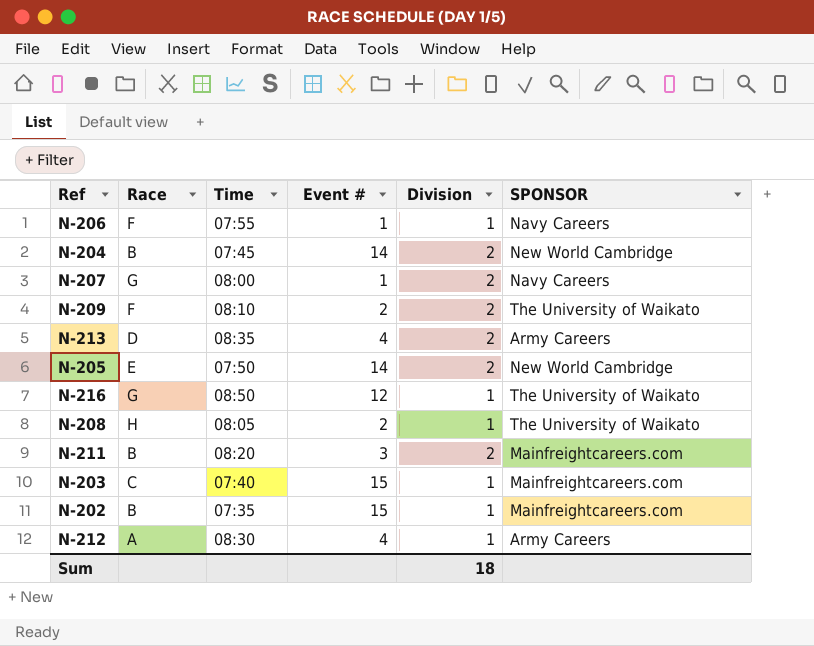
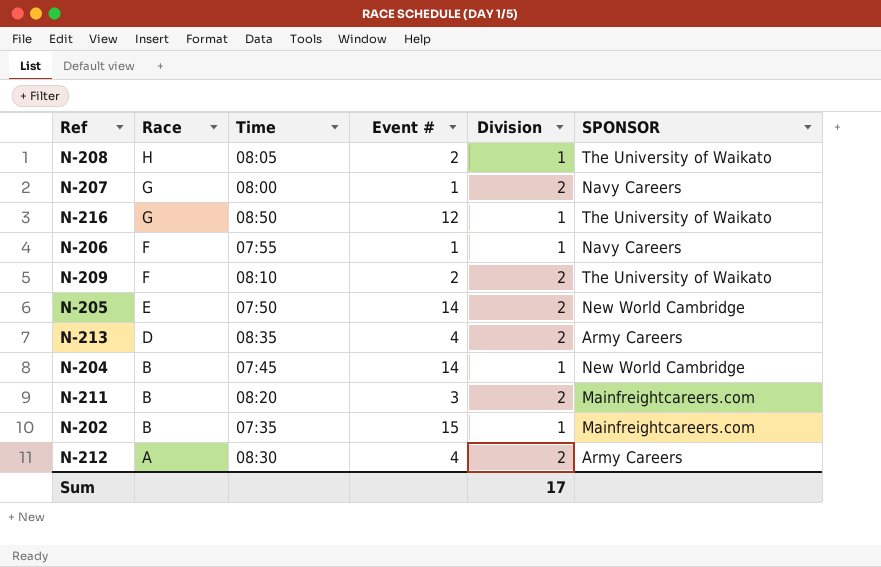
row order: none -> Race descending
row N-203: C | 07:40 | 15 | 1 | Mainfreightcareers.com -> none
N-204 | Division: 2 -> 1
N-212 | Division: 1 -> 2
Sum | Division: 18 -> 17

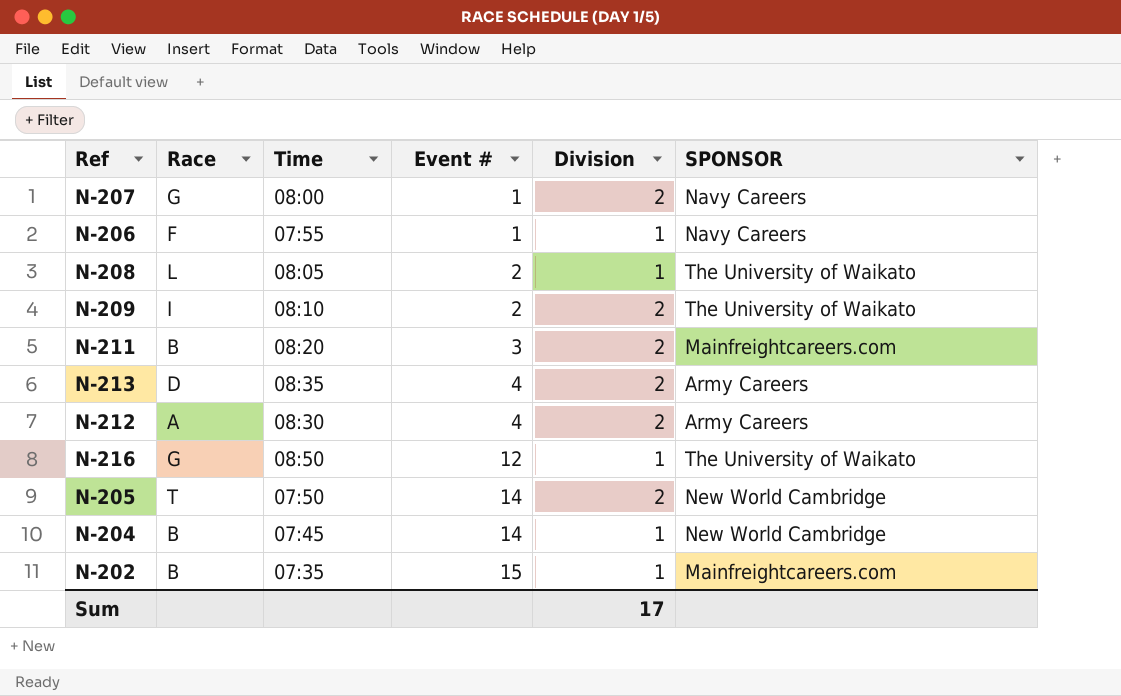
row order: Race descending -> Event # ascending
N-208 | Race: H -> L
N-209 | Race: F -> I
N-205 | Race: E -> T

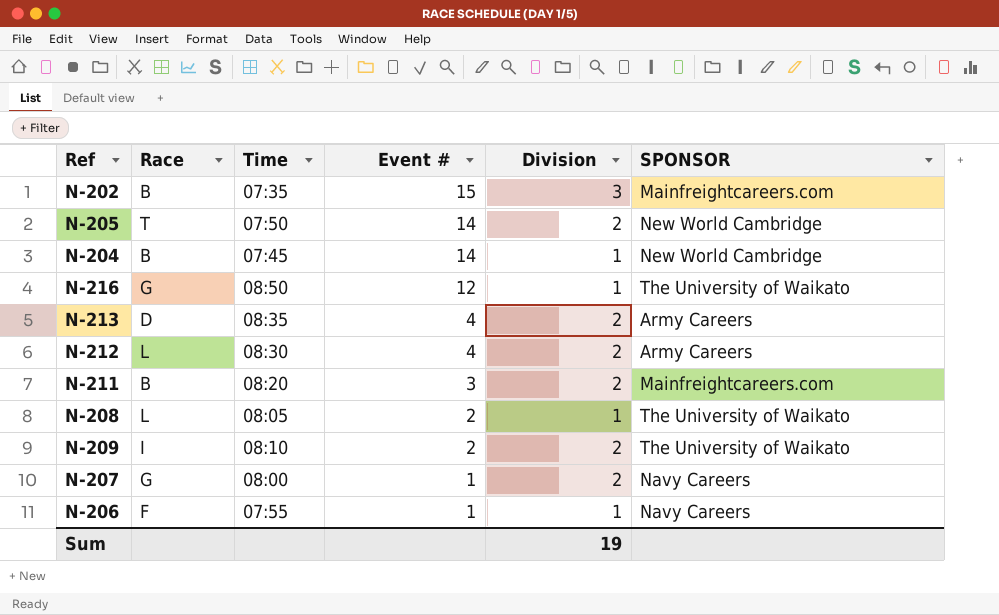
row order: Event # ascending -> Event # descending
N-202 | Division: 1 -> 3
N-212 | Race: A -> L
Sum | Division: 17 -> 19

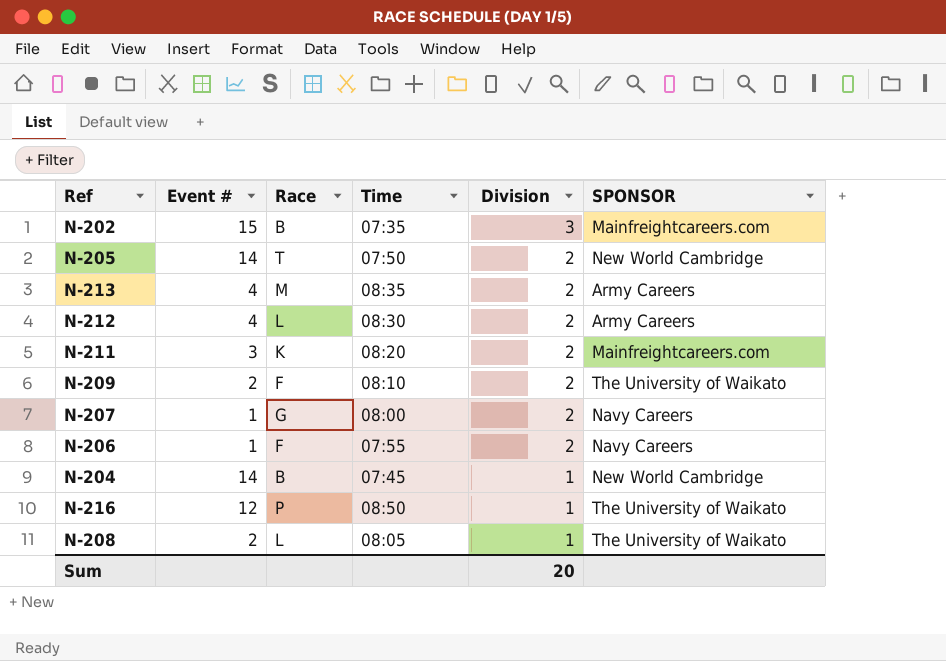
row order: Event # descending -> Division descending
column Event # | position: 4 -> 2
N-213 | Race: D -> M
N-211 | Race: B -> K
N-209 | Race: I -> F
N-206 | Division: 1 -> 2
N-216 | Race: G -> P
Sum | Division: 19 -> 20

